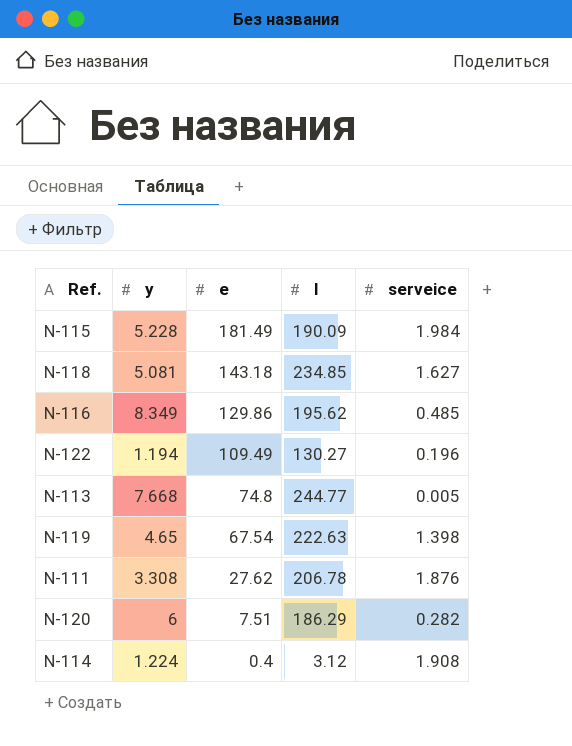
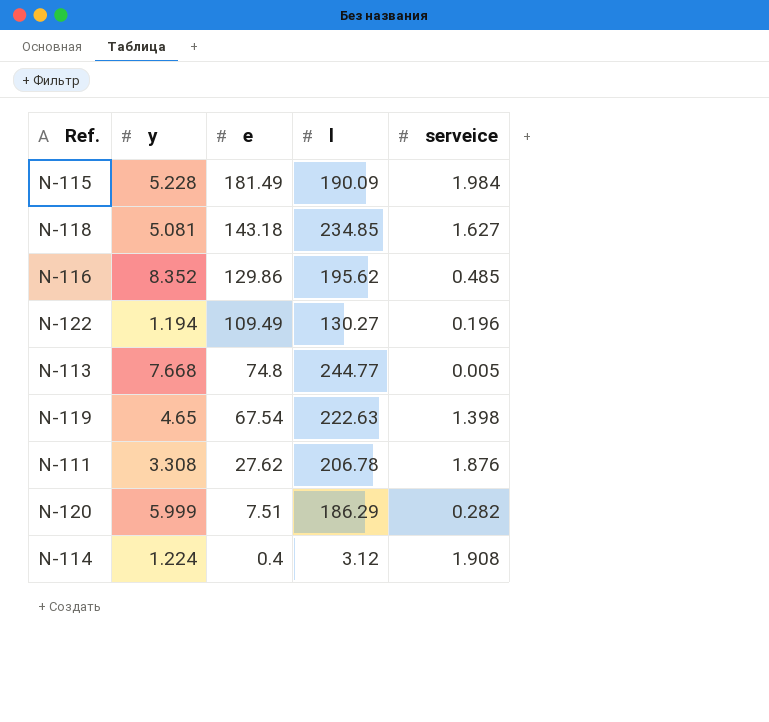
N-116 | y: 8.349 -> 8.352
N-120 | y: 6 -> 5.999

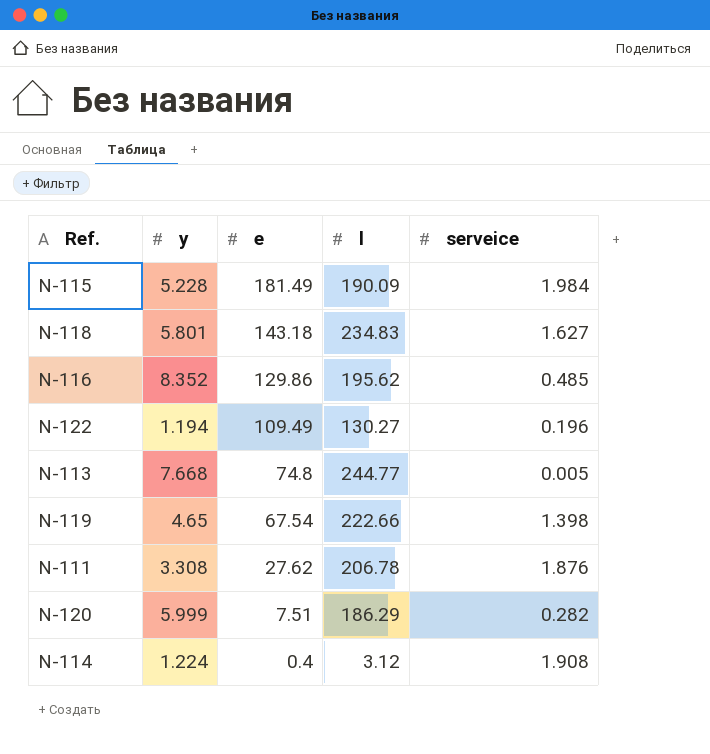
N-118 | y: 5.081 -> 5.801
N-118 | l: 234.85 -> 234.83
N-119 | l: 222.63 -> 222.66

